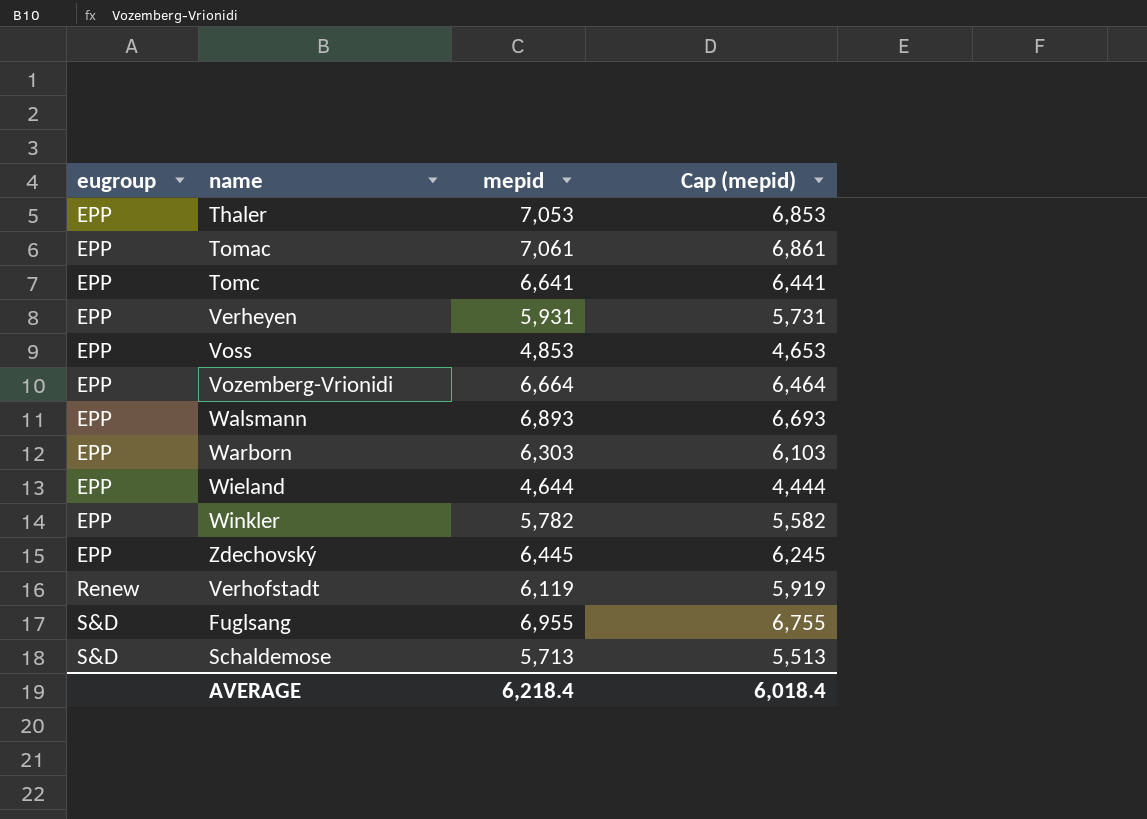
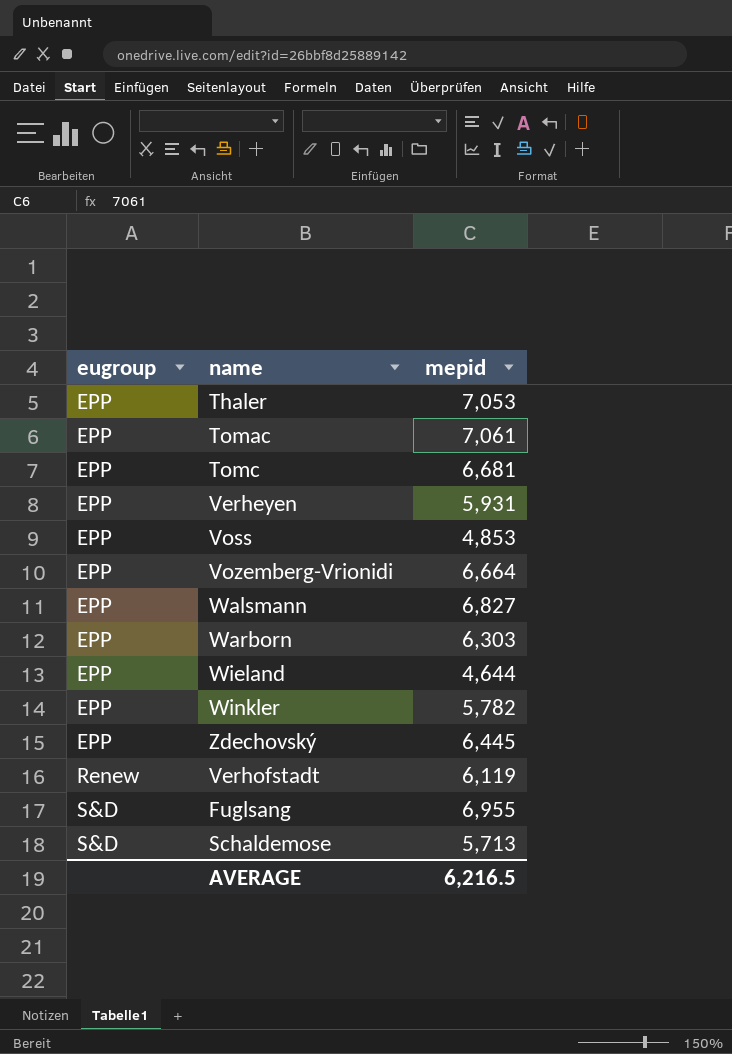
column Cap (mepid) | formula: [mepid] - 200 -> none
Tomc | mepid: 6,641 -> 6,681
Walsmann | mepid: 6,893 -> 6,827
AVERAGE | mepid: 6,218.4 -> 6,216.5

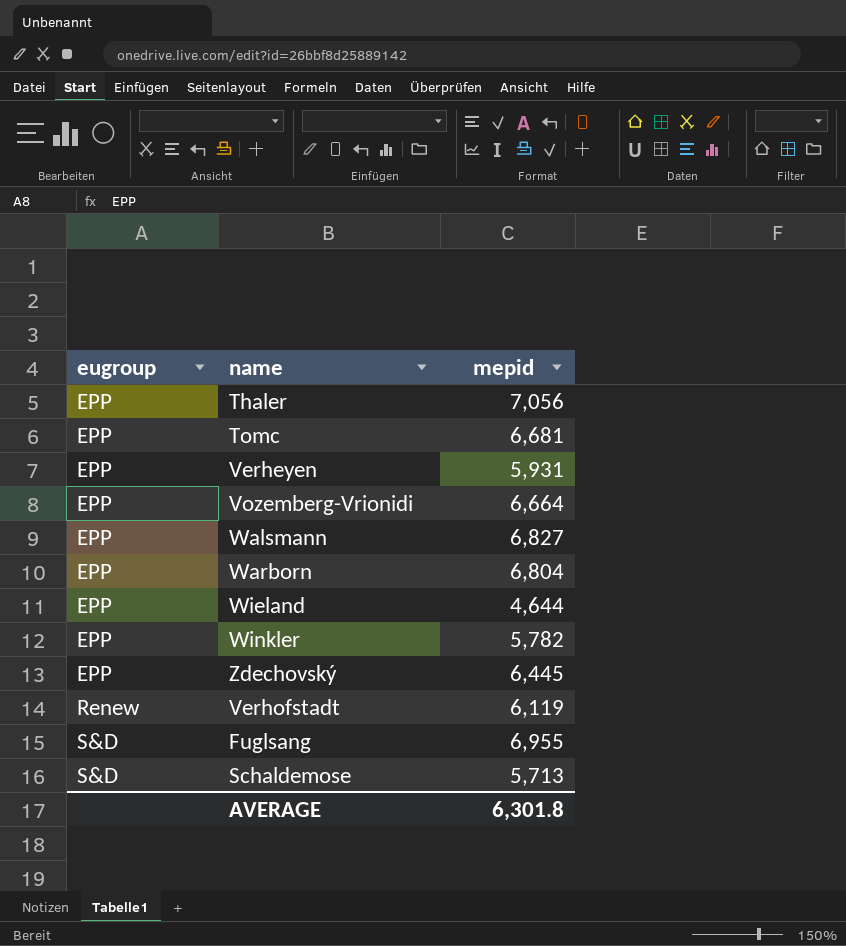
row Tomac: EPP | 7,061 -> none
row Voss: EPP | 4,853 -> none
Thaler | mepid: 7,053 -> 7,056
Warborn | mepid: 6,303 -> 6,804
AVERAGE | mepid: 6,216.5 -> 6,301.8

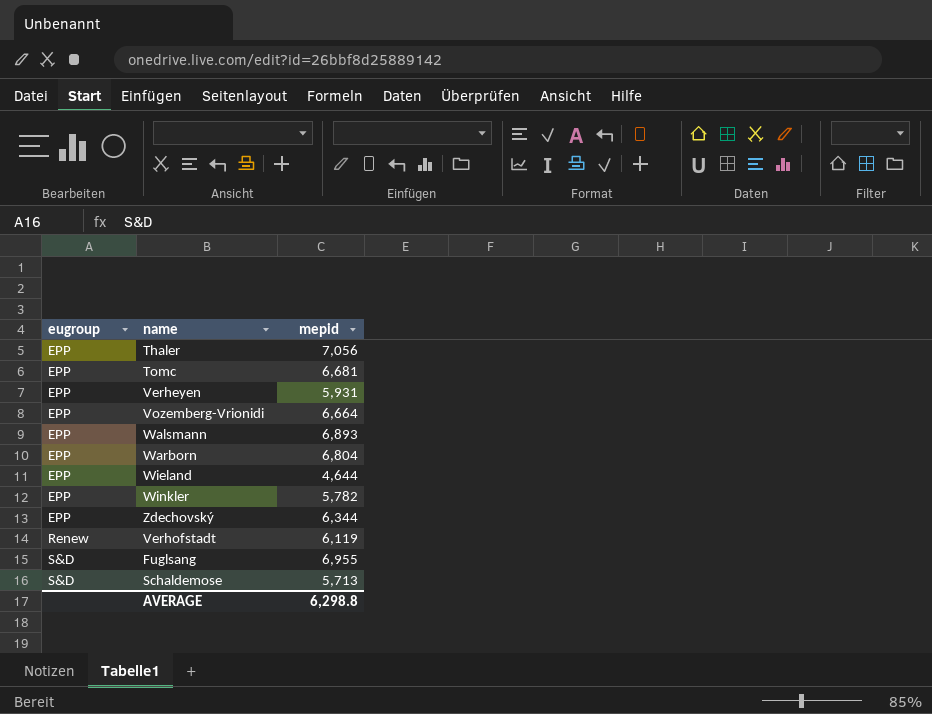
Walsmann | mepid: 6,827 -> 6,893
Zdechovský | mepid: 6,445 -> 6,344
AVERAGE | mepid: 6,301.8 -> 6,298.8

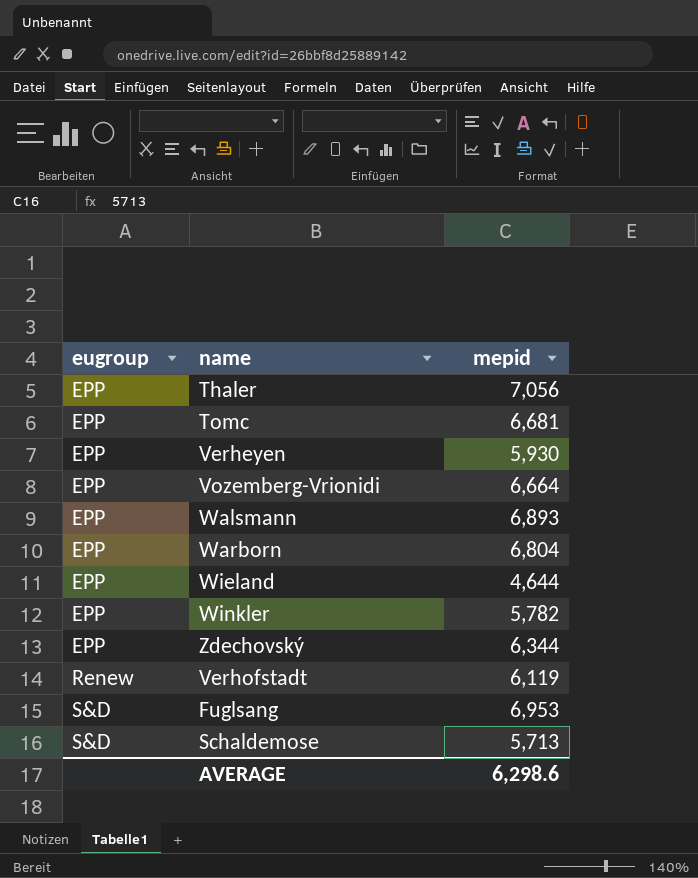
Verheyen | mepid: 5,931 -> 5,930
Fuglsang | mepid: 6,955 -> 6,953
AVERAGE | mepid: 6,298.8 -> 6,298.6

